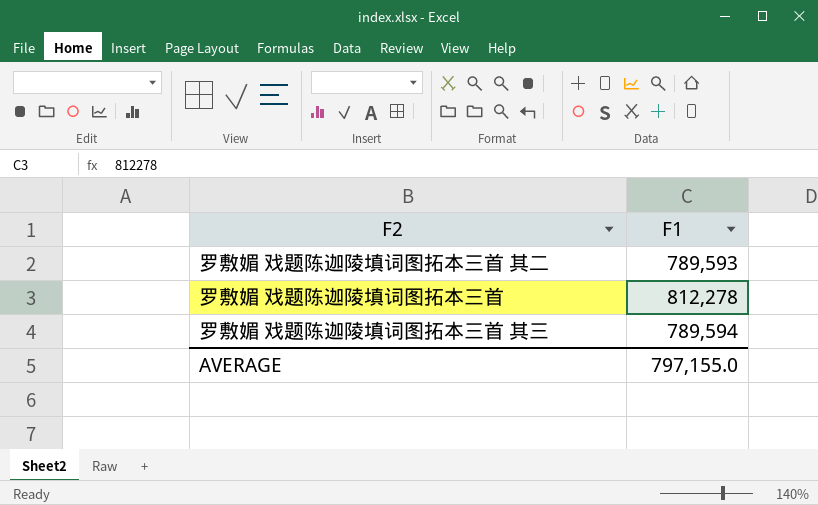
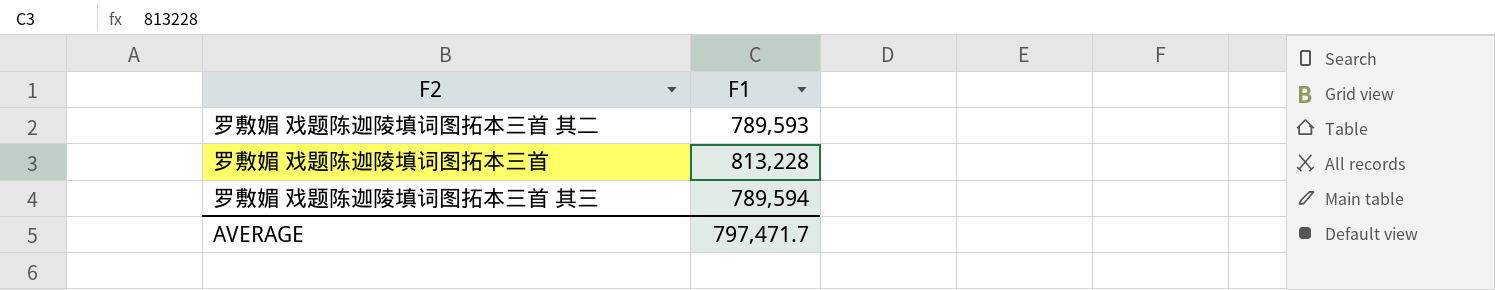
罗敷媚 戏题陈迦陵填词图拓本三首 | F1: 812,278 -> 813,228
AVERAGE | F1: 797,155.0 -> 797,471.7

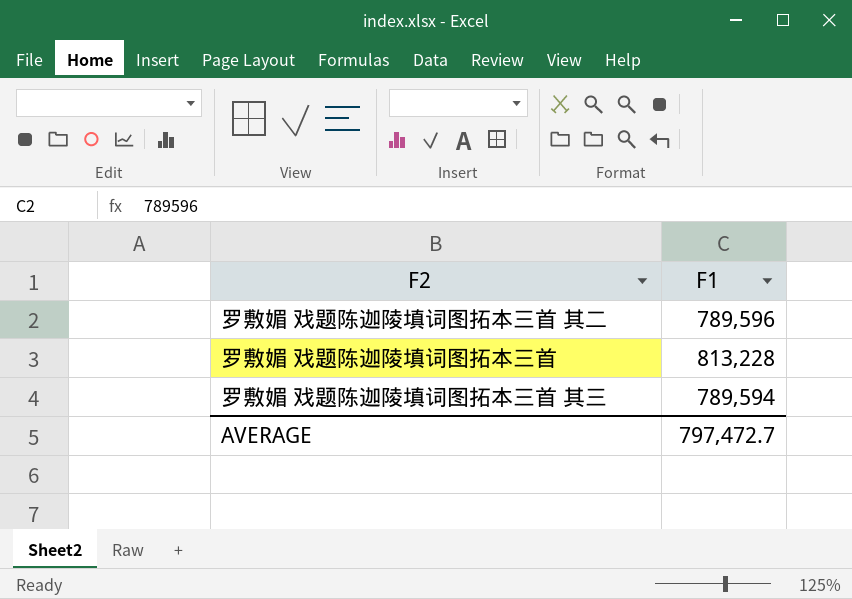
罗敷媚 戏题陈迦陵填词图拓本三首 其二 | F1: 789,593 -> 789,596
AVERAGE | F1: 797,471.7 -> 797,472.7

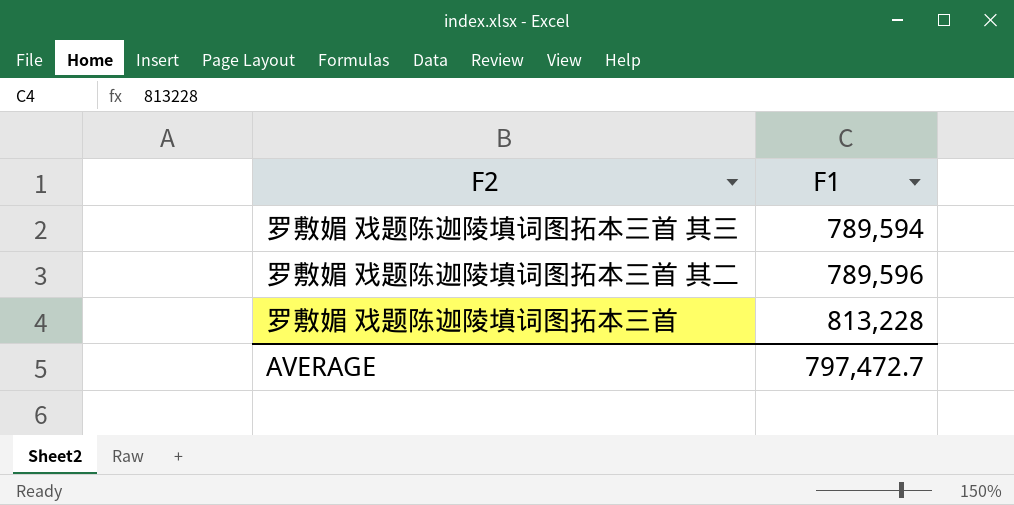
row order: none -> F1 ascending

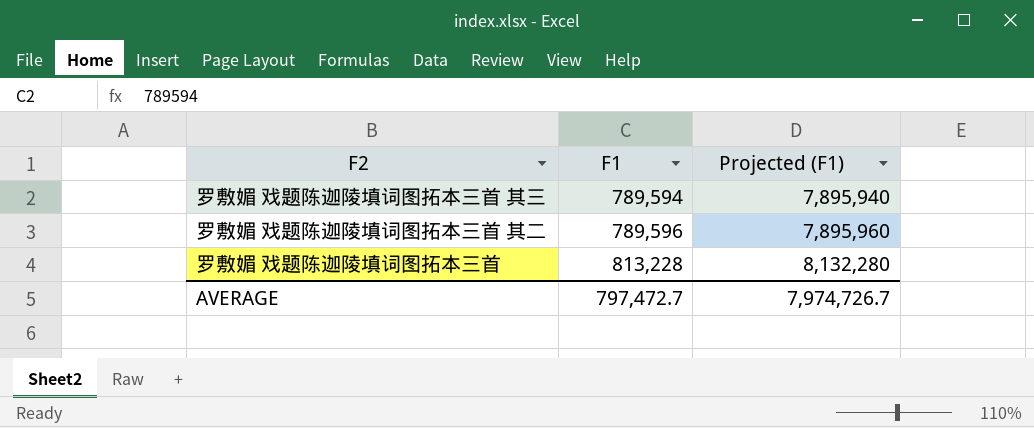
column Projected (F1) | formula: none -> [F1] * 10

